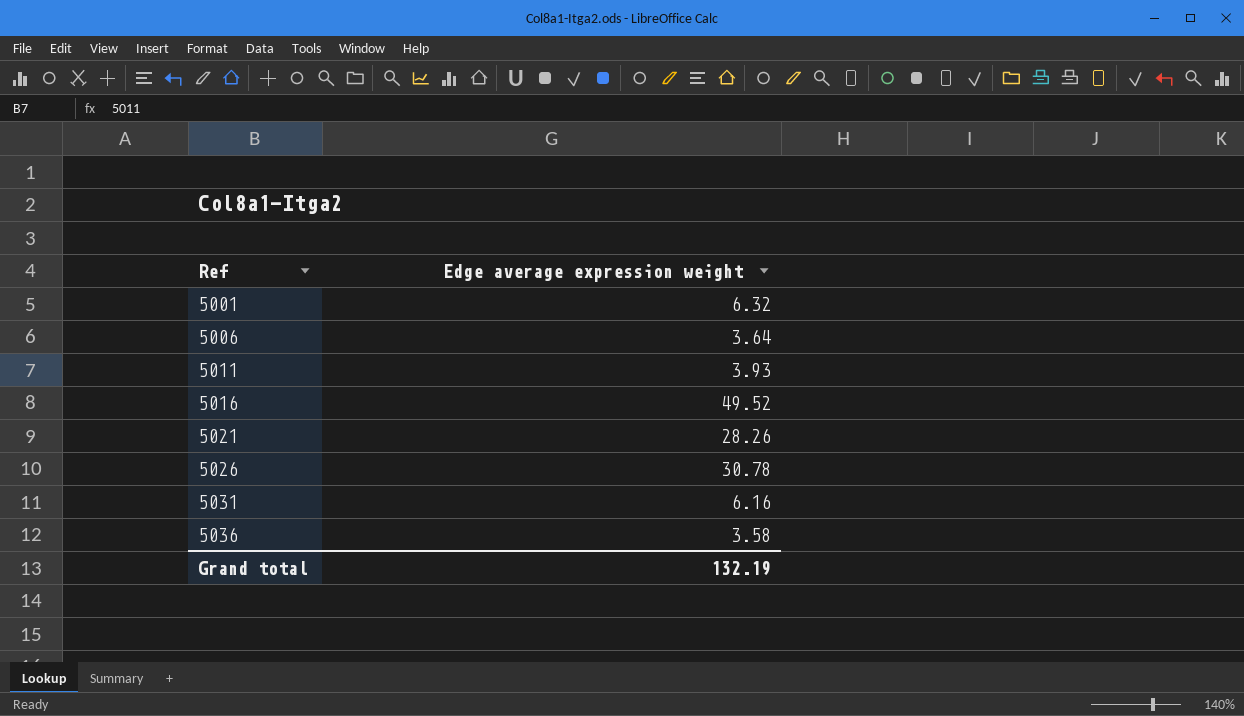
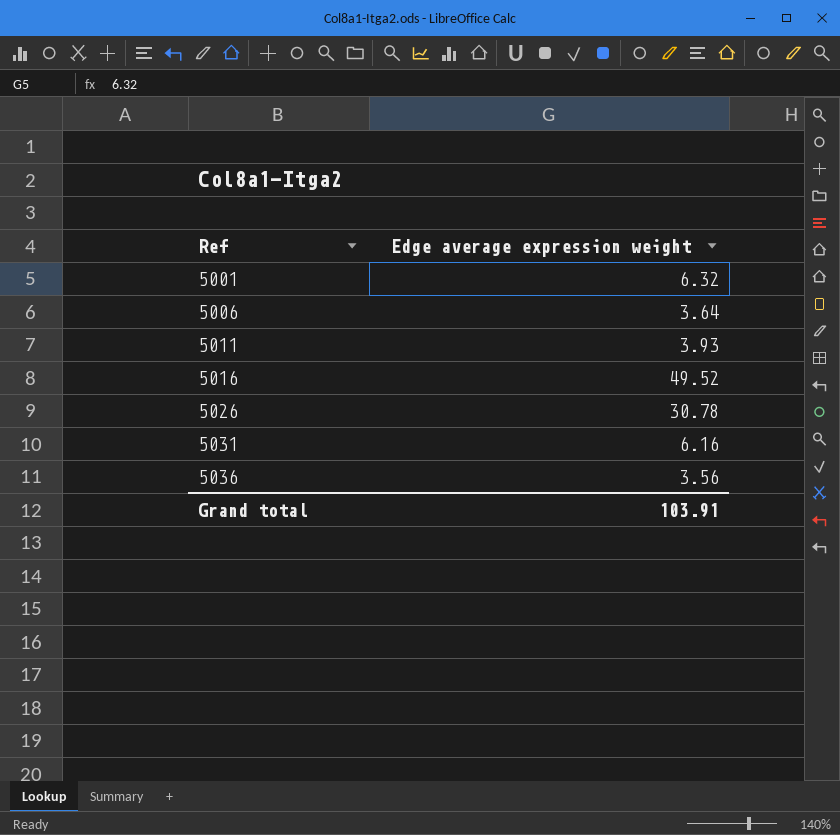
row 5021: 28.26 -> none
5036 | Edge average expression weight: 3.58 -> 3.56
Grand total | Edge average expression weight: 132.19 -> 103.91

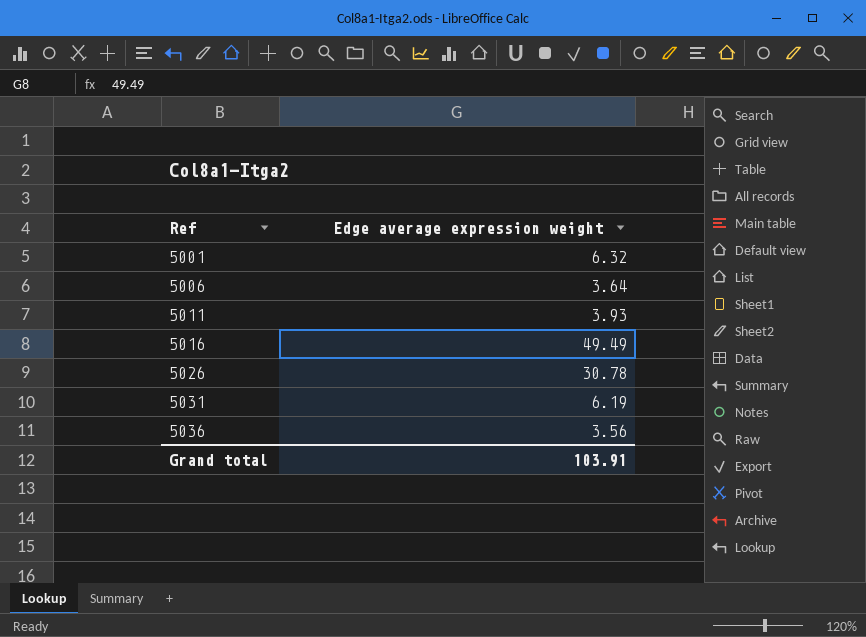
5016 | Edge average expression weight: 49.52 -> 49.49
5031 | Edge average expression weight: 6.16 -> 6.19

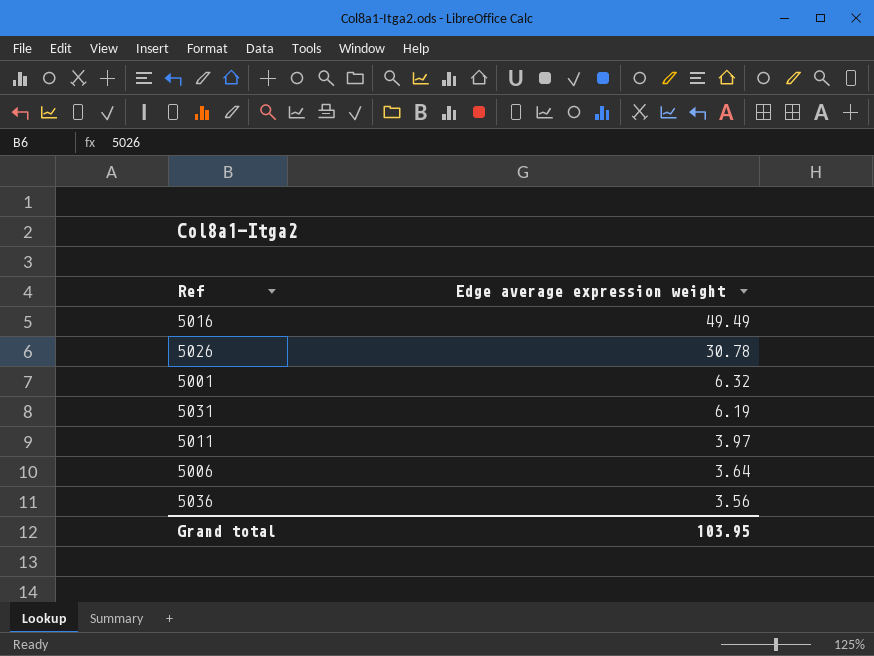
row order: Ref ascending -> Edge average expression weight descending
5011 | Edge average expression weight: 3.93 -> 3.97
Grand total | Edge average expression weight: 103.91 -> 103.95

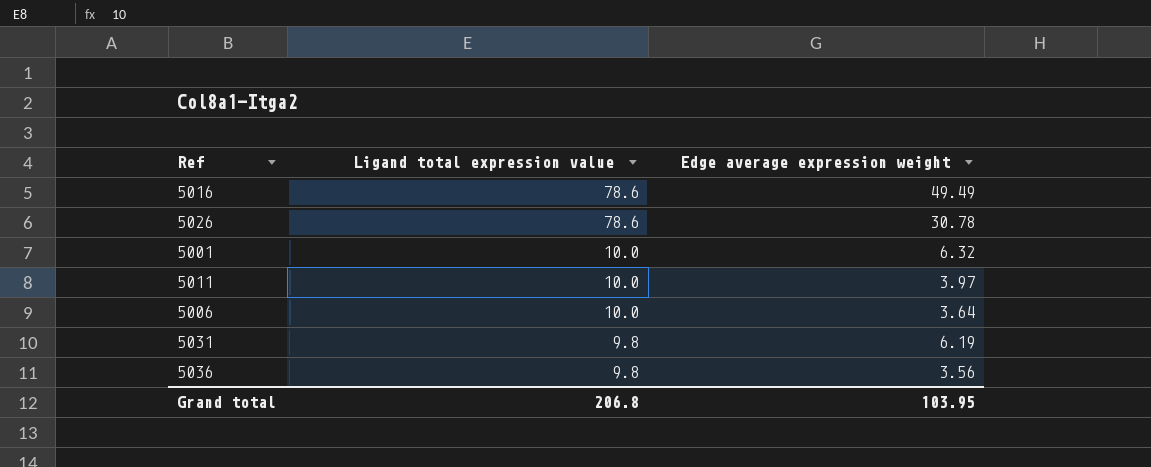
row order: Edge average expression weight descending -> Ligand total expression value descending
column Ligand total expression value | position: none -> 2

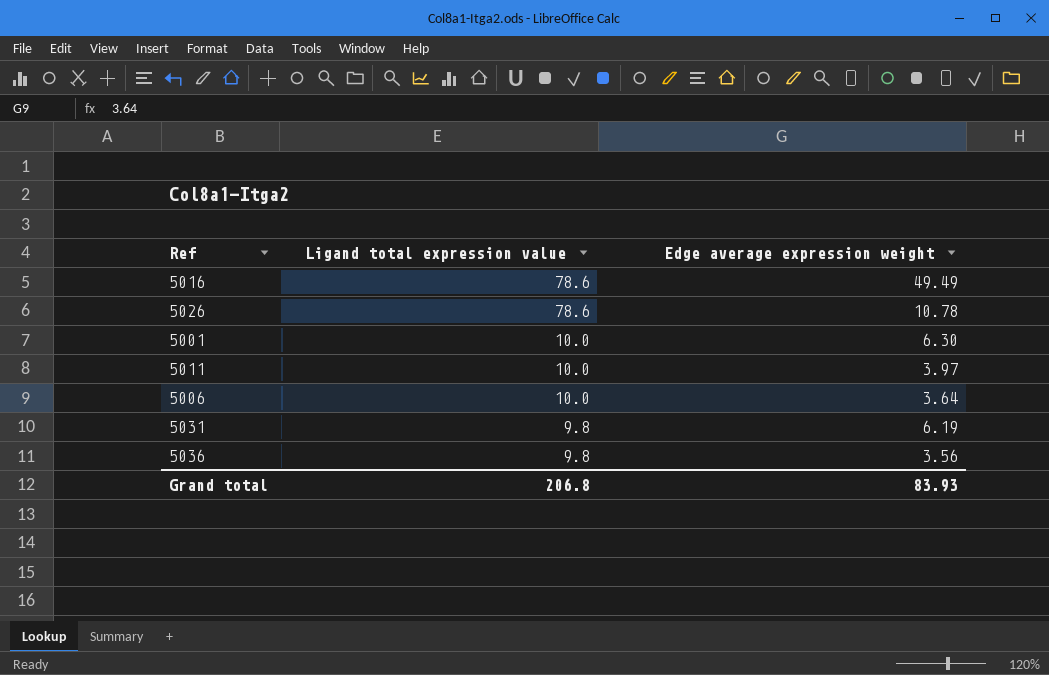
5026 | Edge average expression weight: 30.78 -> 10.78
5001 | Edge average expression weight: 6.32 -> 6.30
Grand total | Edge average expression weight: 103.95 -> 83.93

